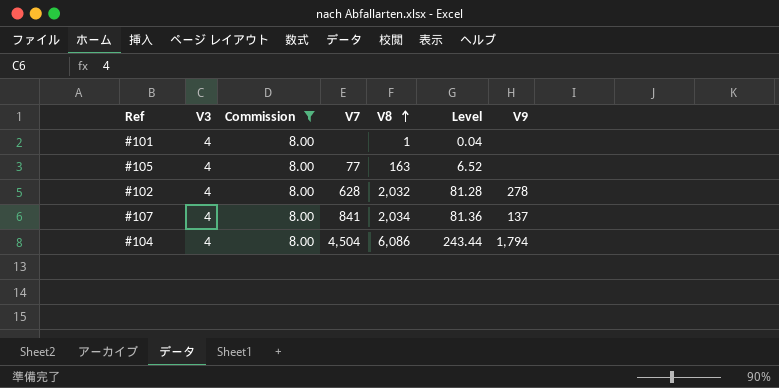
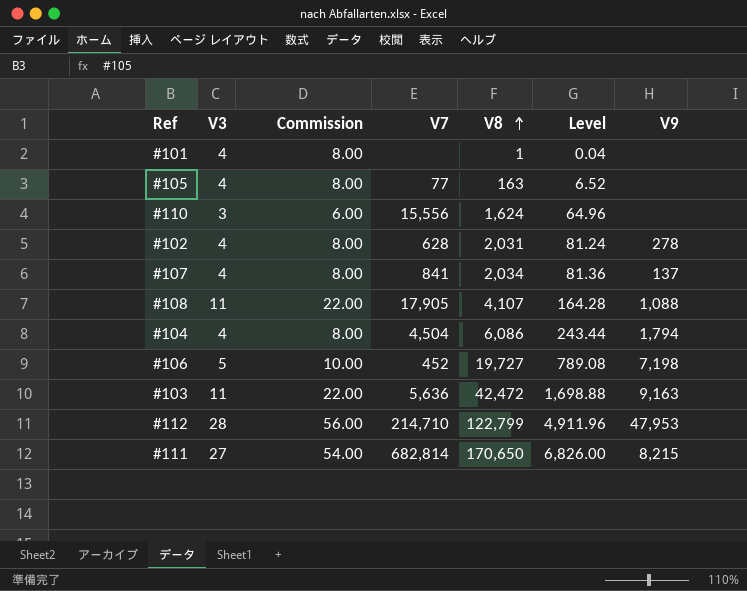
filter: Commission = 8.00 -> none
#102 | V8: 2,032 -> 2,031
#102 | Level: 81.28 -> 81.24

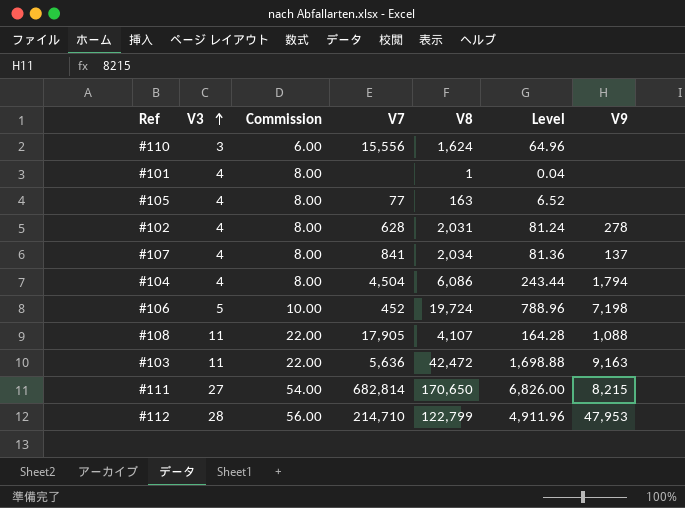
row order: V8 ascending -> V3 ascending
#106 | V8: 19,727 -> 19,724
#106 | Level: 789.08 -> 788.96

